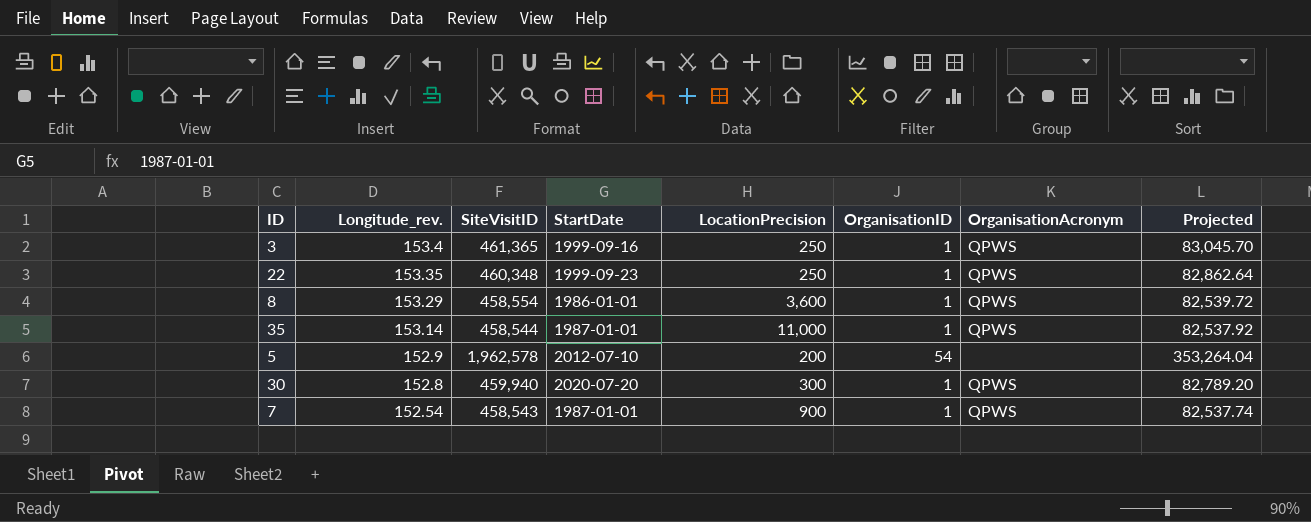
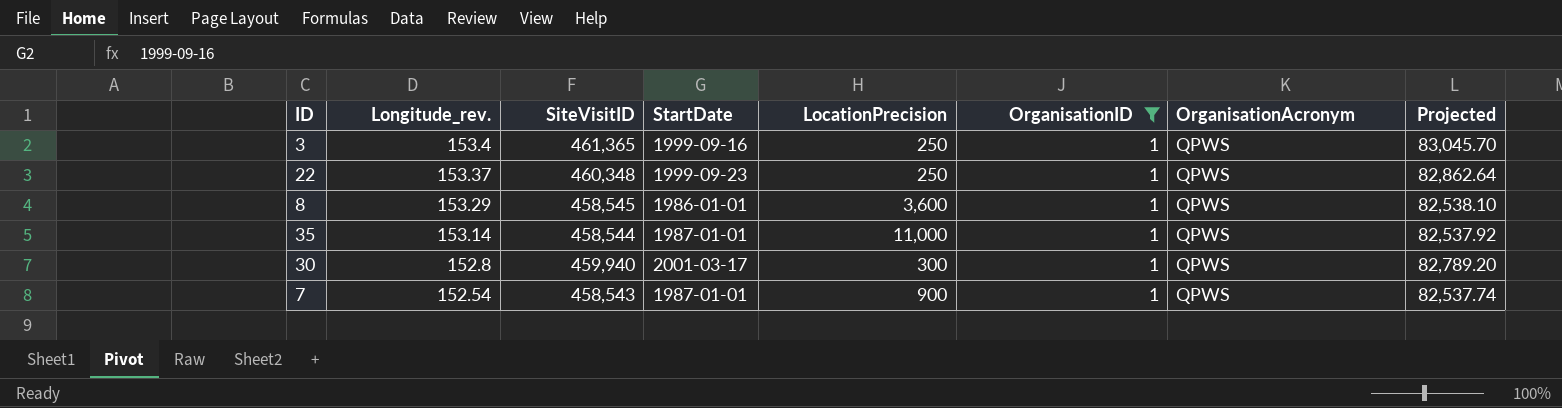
filter: none -> OrganisationID = 1
22 | Longitude_rev.: 153.35 -> 153.37
8 | SiteVisitID: 458,554 -> 458,545
8 | Projected: 82,539.72 -> 82,538.10
30 | StartDate: 2020-07-20 -> 2001-03-17

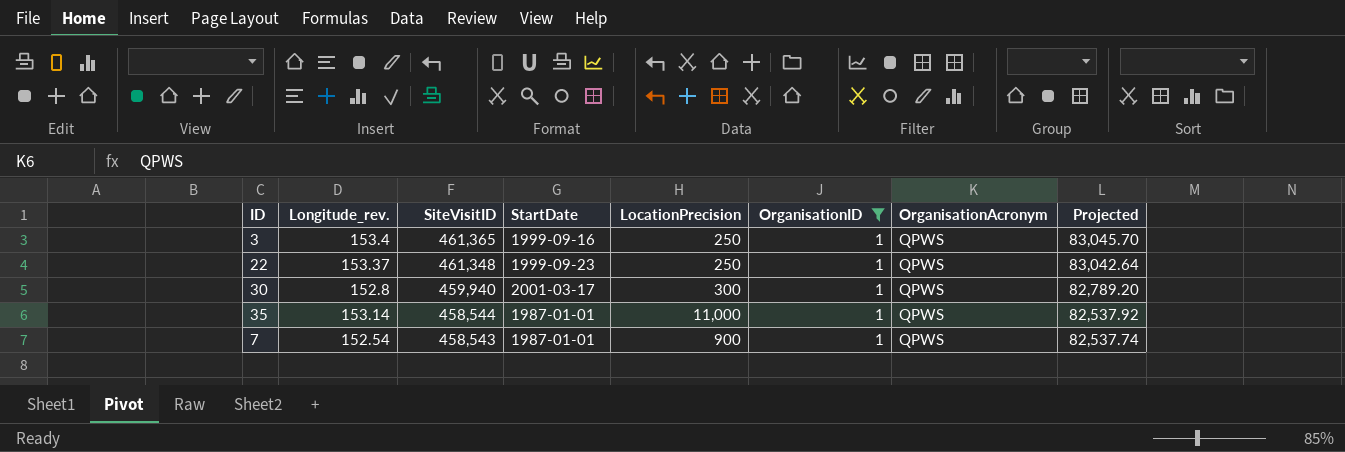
row order: Longitude_rev. descending -> SiteVisitID descending
row 8: 153.29 | 458,545 | 1986-01-01 | 3,600 | 1 | QPWS | 82,538.10 -> none
22 | SiteVisitID: 460,348 -> 461,348
22 | Projected: 82,862.64 -> 83,042.64

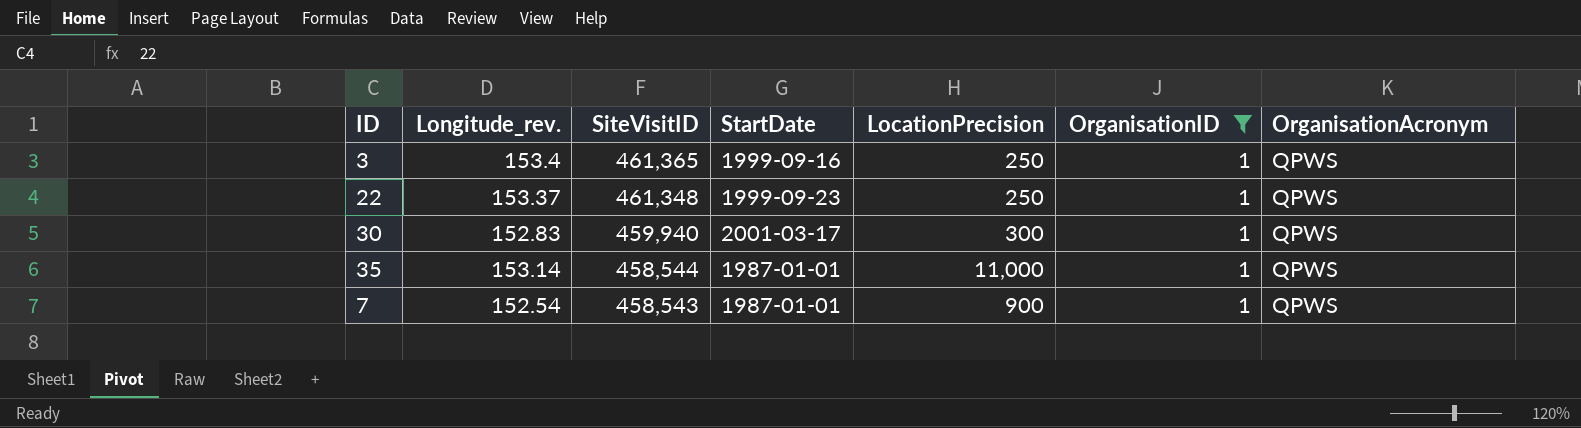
column Projected | formula: [SiteVisitID] * 0.18 -> none
30 | Longitude_rev.: 152.8 -> 152.83

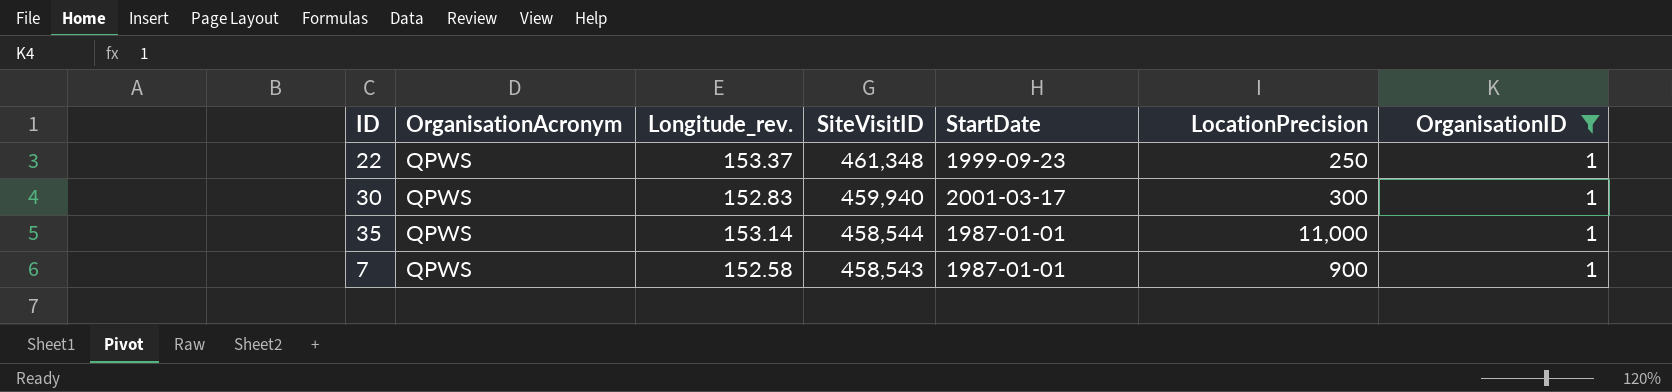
column OrganisationAcronym | position: 7 -> 2
row 3: 153.4 | 461,365 | 1999-09-16 | 250 | 1 | QPWS -> none
7 | Longitude_rev.: 152.54 -> 152.58

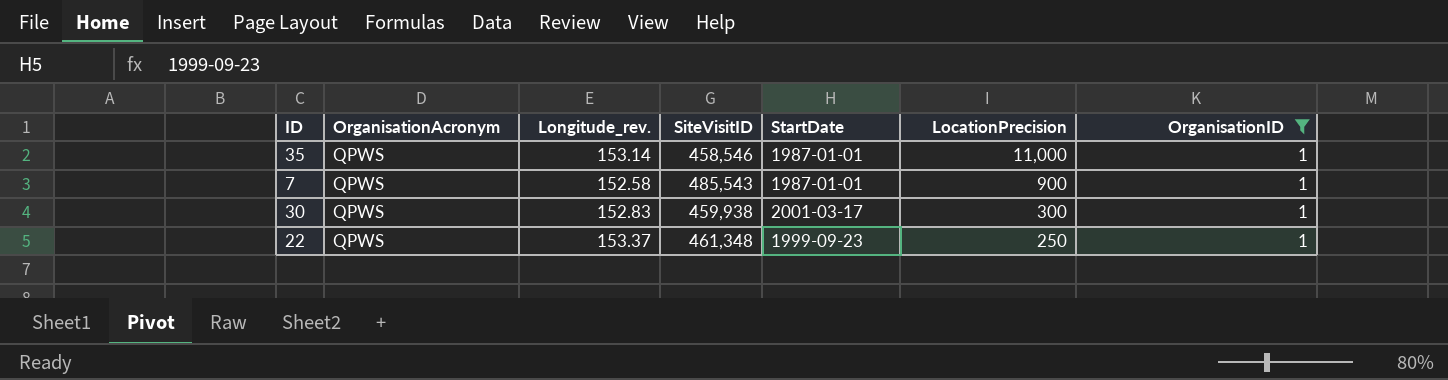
row order: SiteVisitID descending -> LocationPrecision descending
35 | SiteVisitID: 458,544 -> 458,546
7 | SiteVisitID: 458,543 -> 485,543
30 | SiteVisitID: 459,940 -> 459,938

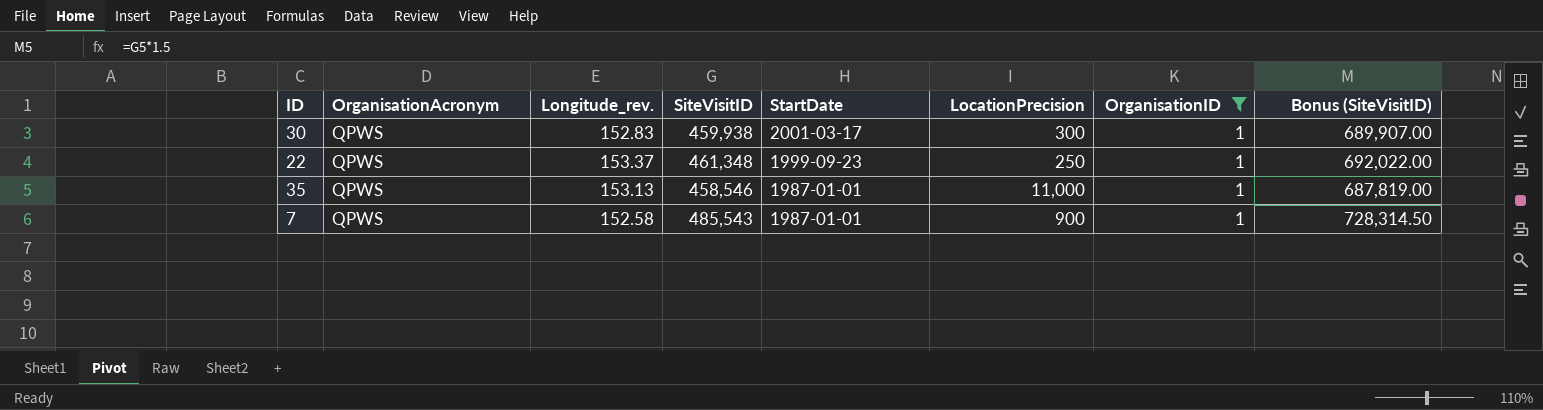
row order: LocationPrecision descending -> StartDate descending
column Bonus (SiteVisitID) | formula: none -> [SiteVisitID] * 1.5
35 | Longitude_rev.: 153.14 -> 153.13

